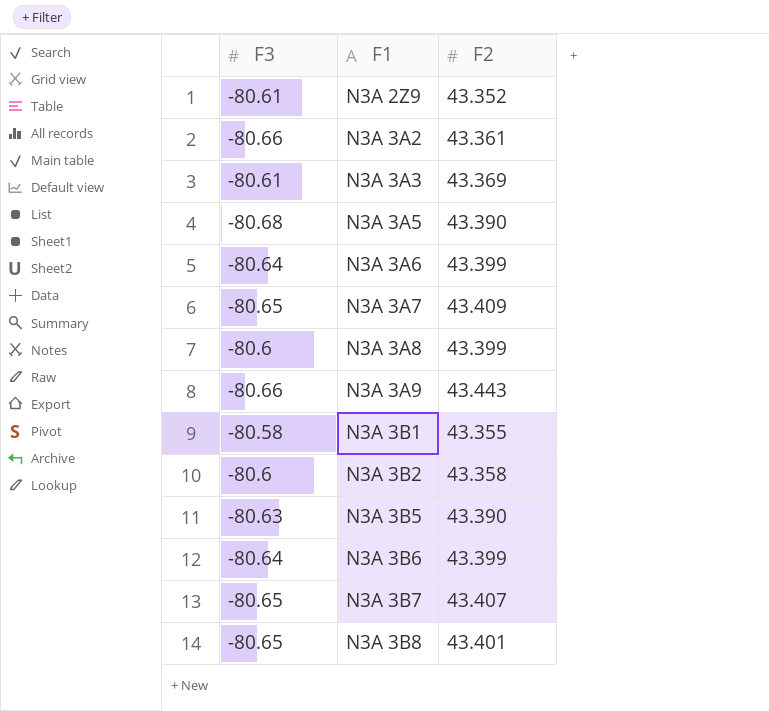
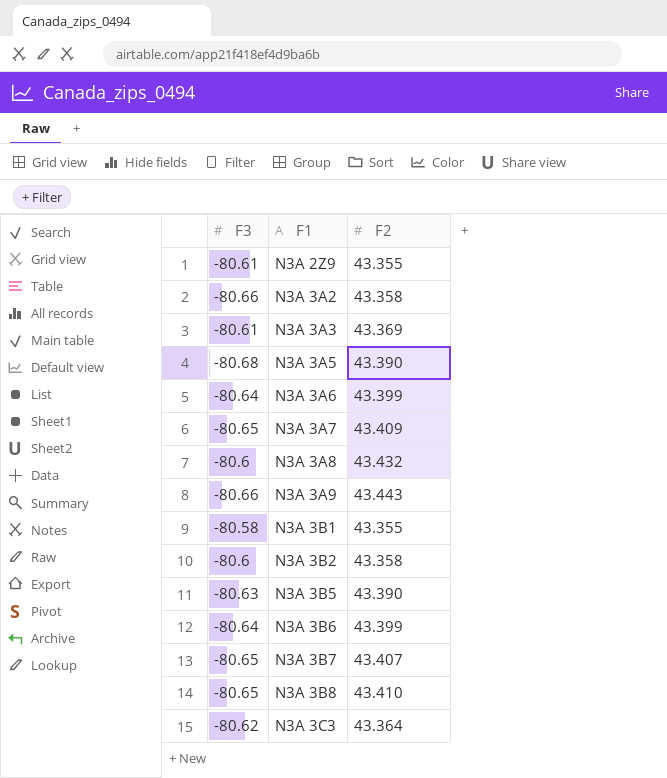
N3A 2Z9 | F2: 43.352 -> 43.355
N3A 3A2 | F2: 43.361 -> 43.358
N3A 3A8 | F2: 43.399 -> 43.432
N3A 3B8 | F2: 43.401 -> 43.410
row N3A 3C3: none -> -80.62 | 43.364

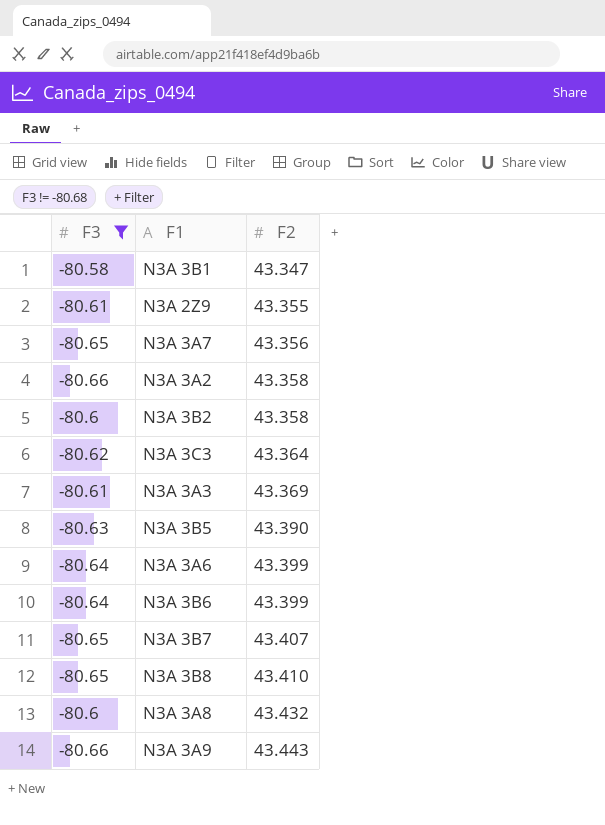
filter: none -> F3 != -80.68
row order: F1 ascending -> F2 ascending
N3A 3B1 | F2: 43.355 -> 43.347
N3A 3A7 | F2: 43.409 -> 43.356

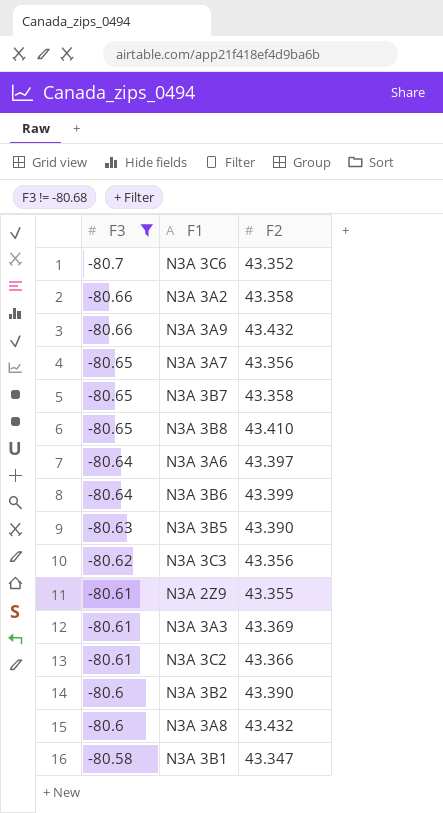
row order: F2 ascending -> F3 ascending
row N3A 3C6: none -> -80.7 | 43.352
N3A 3A9 | F2: 43.443 -> 43.432
N3A 3B7 | F2: 43.407 -> 43.358
N3A 3A6 | F2: 43.399 -> 43.397
N3A 3C3 | F2: 43.364 -> 43.356
row N3A 3C2: none -> -80.61 | 43.366
N3A 3B2 | F2: 43.358 -> 43.390

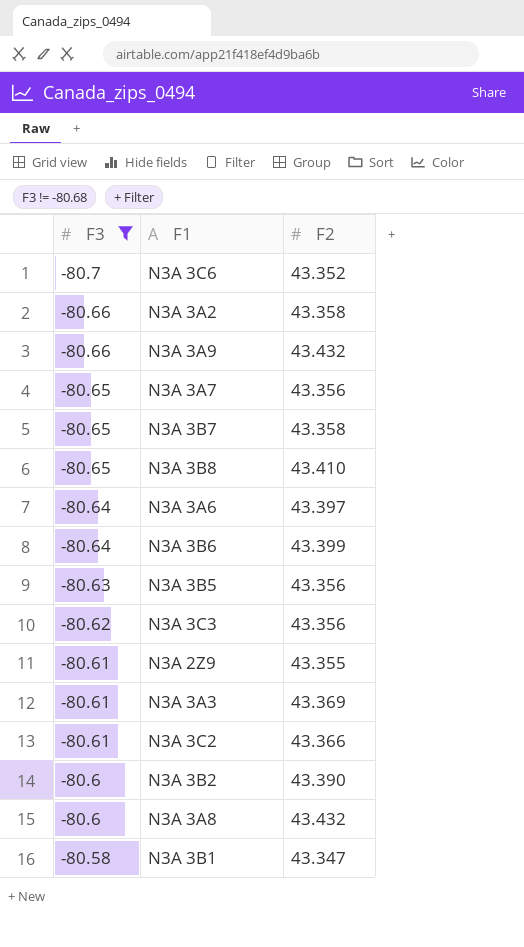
N3A 3B5 | F2: 43.390 -> 43.356

